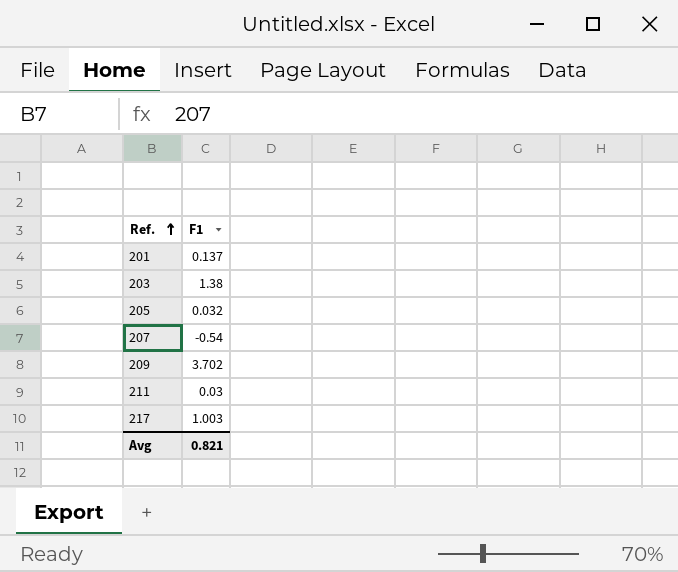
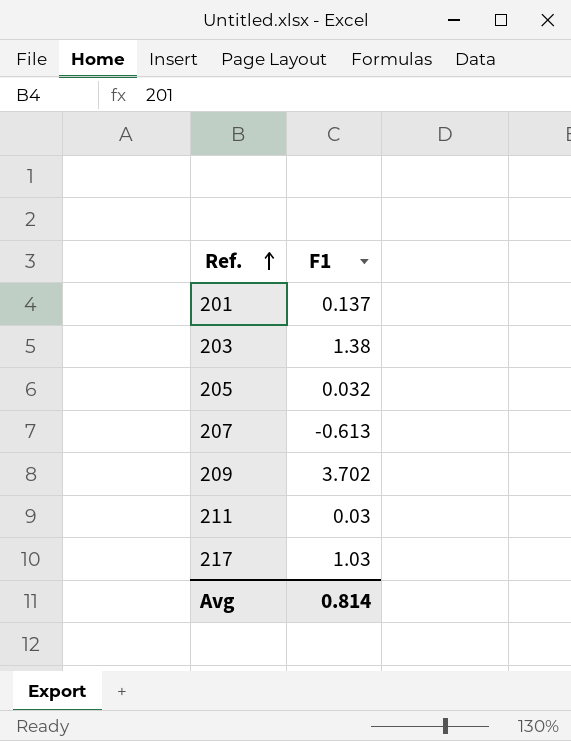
207 | F1: -0.54 -> -0.613
217 | F1: 1.003 -> 1.03
Avg | F1: 0.821 -> 0.814

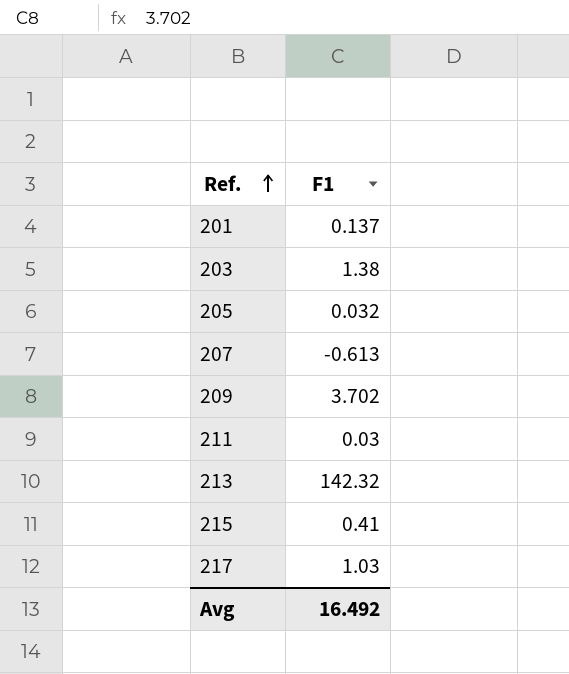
row 213: none -> 142.32
row 215: none -> 0.41
Avg | F1: 0.814 -> 16.492

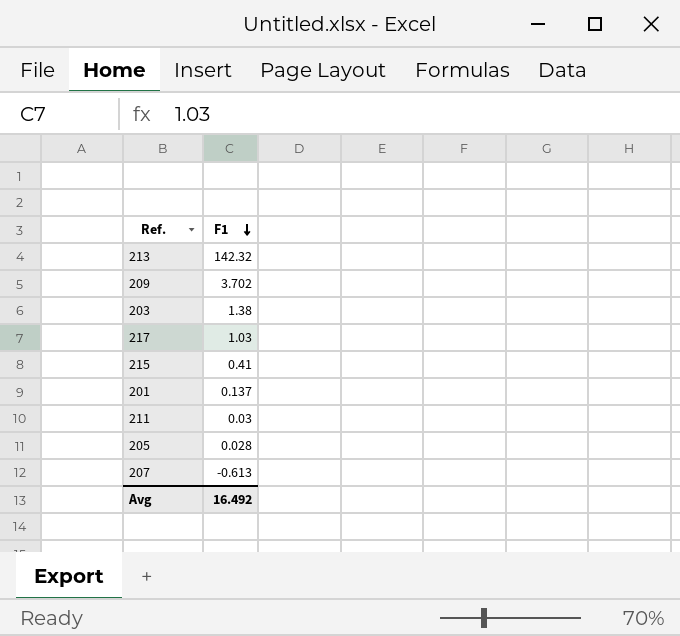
row order: Ref. ascending -> F1 descending
205 | F1: 0.032 -> 0.028

